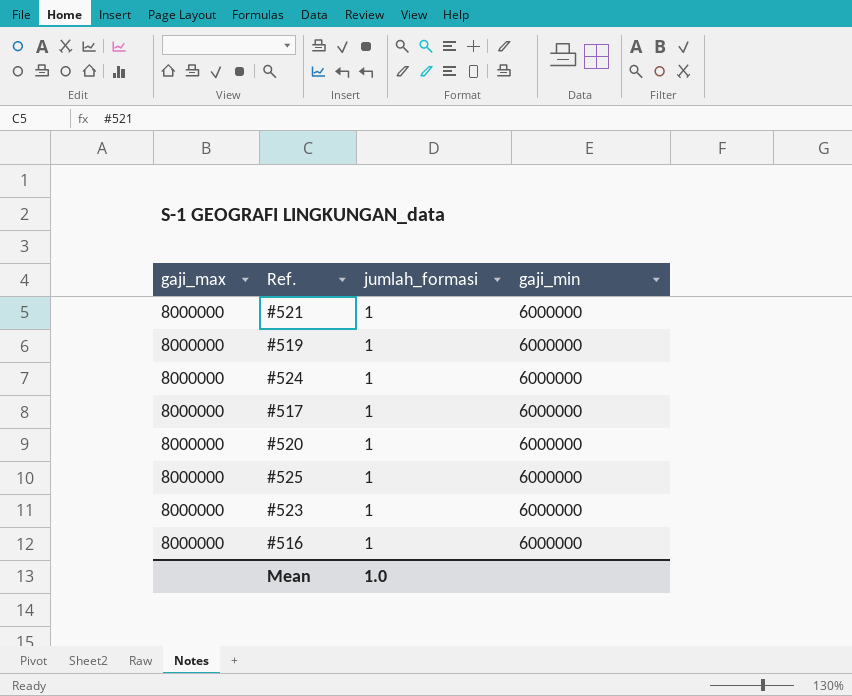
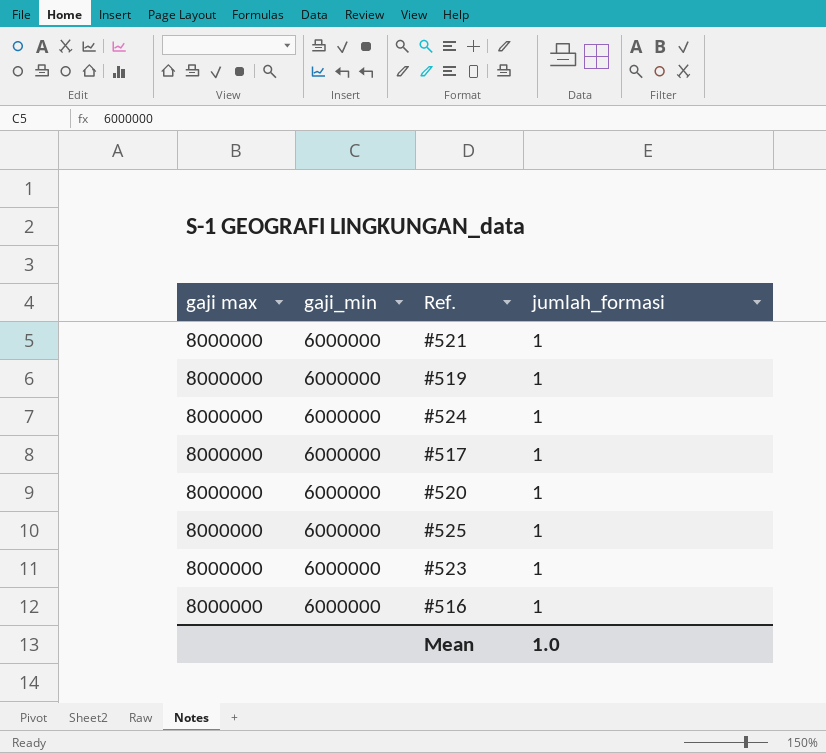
column name: gaji_max -> gaji max
column gaji_min | position: 4 -> 2

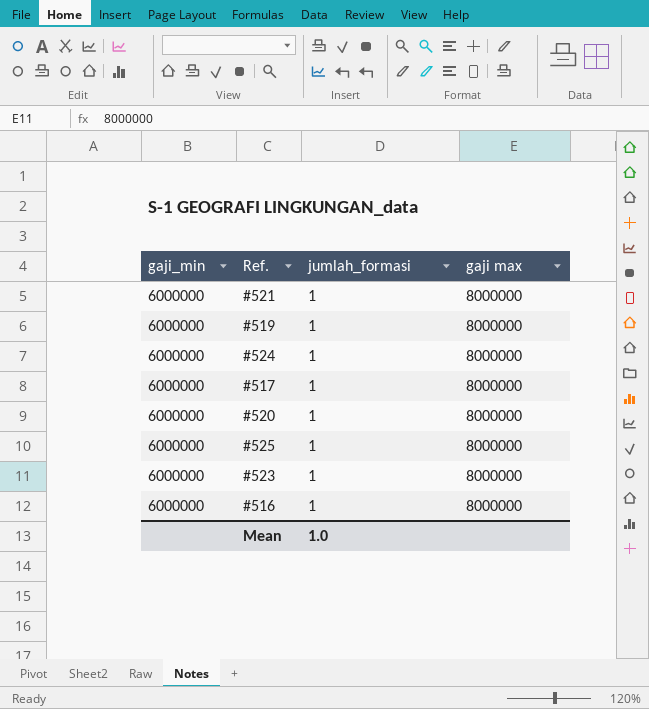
column gaji max | position: 1 -> 4

